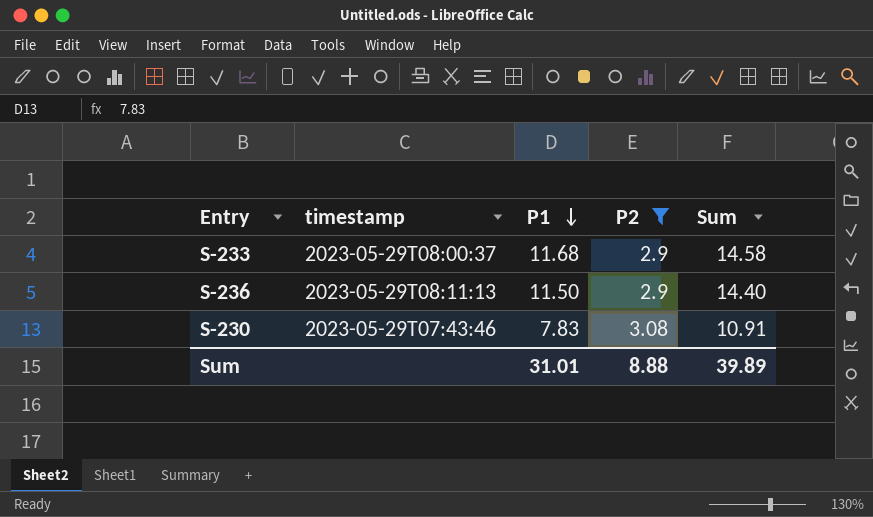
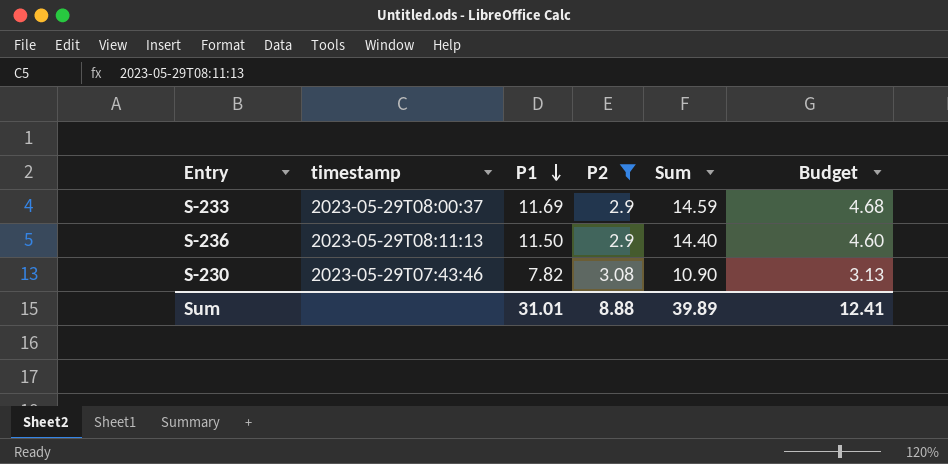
column Budget | formula: none -> [P1] * 0.4
S-233 | P1: 11.68 -> 11.69
S-233 | Sum: 14.58 -> 14.59
S-230 | P1: 7.83 -> 7.82
S-230 | Sum: 10.91 -> 10.90

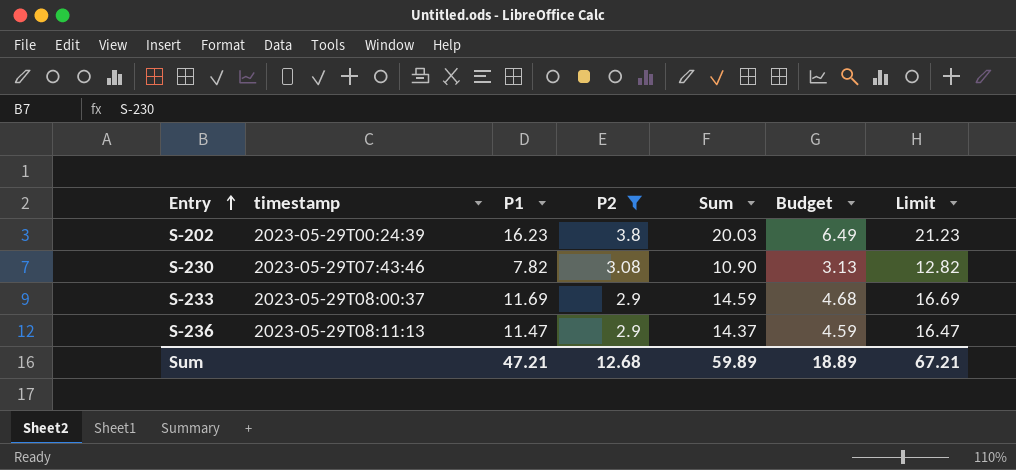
row order: P1 descending -> Entry ascending
column Limit | formula: none -> [P1] + 5
row S-202: none -> 2023-05-29T00:24:39 | 16.23 | 3.8 | 20.03 | 6.49 | 21.23
S-236 | P1: 11.50 -> 11.47
S-236 | Sum: 14.40 -> 14.37
S-236 | Budget: 4.60 -> 4.59
Sum | P1: 31.01 -> 47.21
Sum | P2: 8.88 -> 12.68
Sum | Sum: 39.89 -> 59.89
Sum | Budget: 12.41 -> 18.89

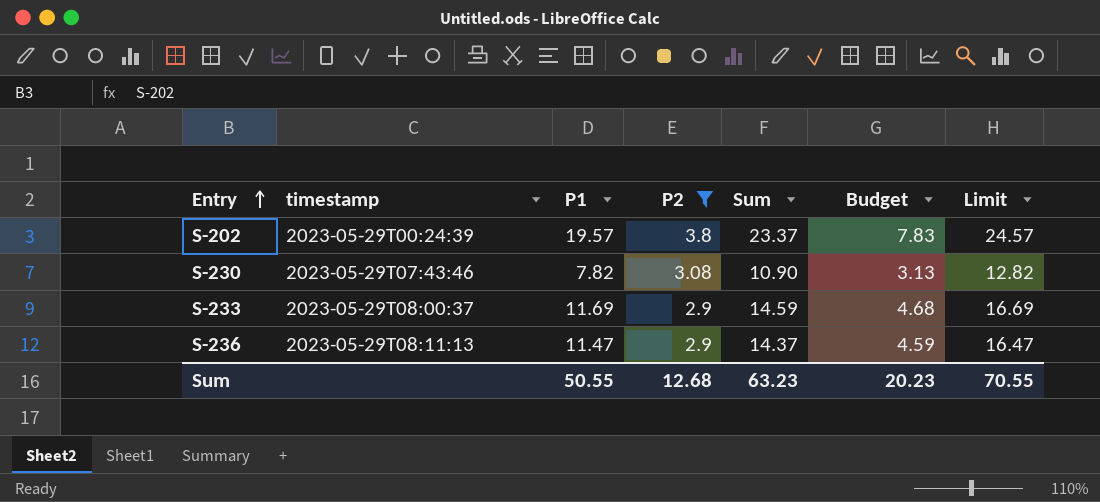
S-202 | P1: 16.23 -> 19.57
S-202 | Sum: 20.03 -> 23.37
S-202 | Budget: 6.49 -> 7.83
S-202 | Limit: 21.23 -> 24.57
Sum | P1: 47.21 -> 50.55
Sum | Sum: 59.89 -> 63.23
Sum | Budget: 18.89 -> 20.23
Sum | Limit: 67.21 -> 70.55

